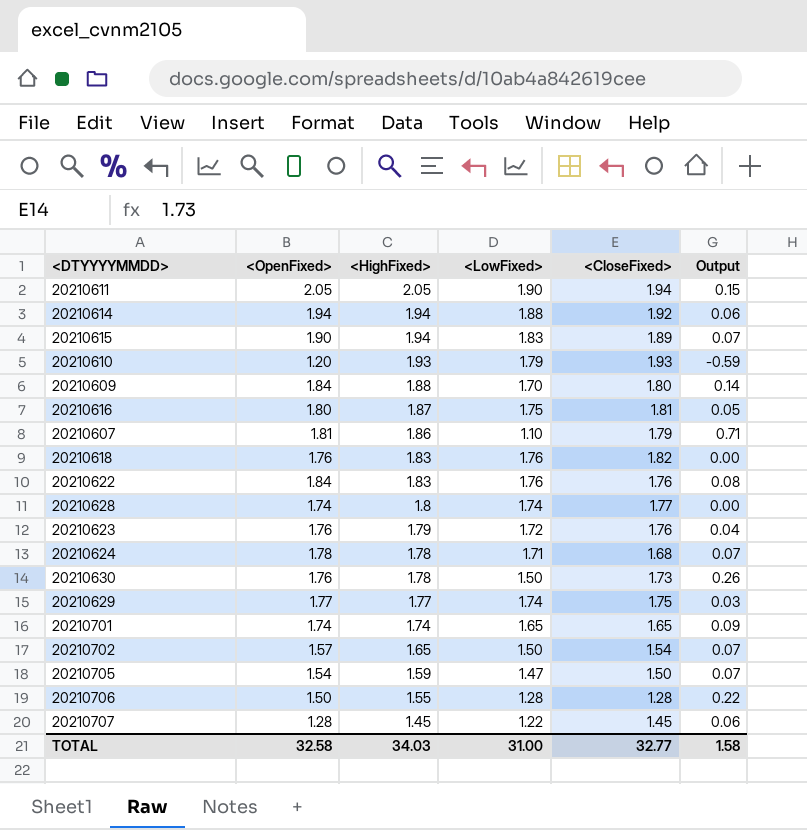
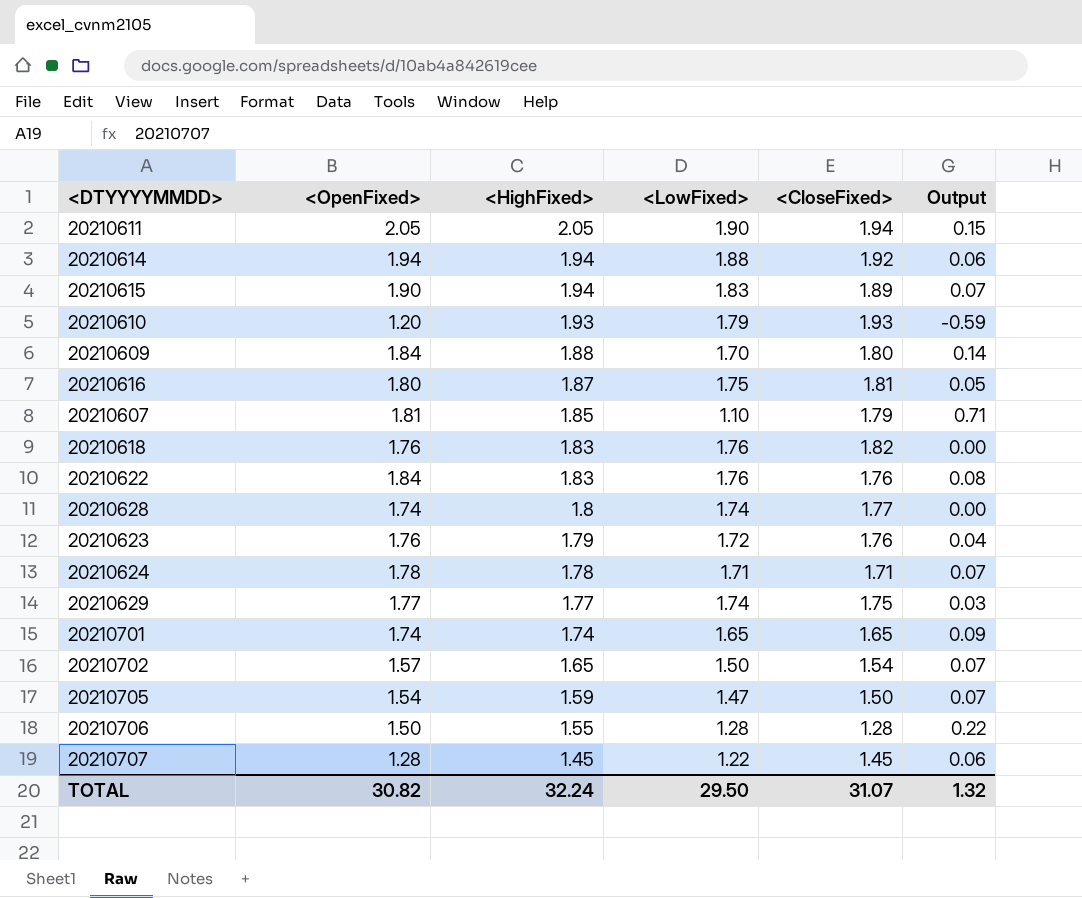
row 20210630: 1.76 | 1.78 | 1.50 | 1.73 | 0.26 -> none
20210607 | <HighFixed>: 1.86 -> 1.85
20210624 | <CloseFixed>: 1.68 -> 1.71
TOTAL | <OpenFixed>: 32.58 -> 30.82
TOTAL | <HighFixed>: 34.03 -> 32.24
TOTAL | <LowFixed>: 31.00 -> 29.50
TOTAL | <CloseFixed>: 32.77 -> 31.07
TOTAL | Output: 1.58 -> 1.32

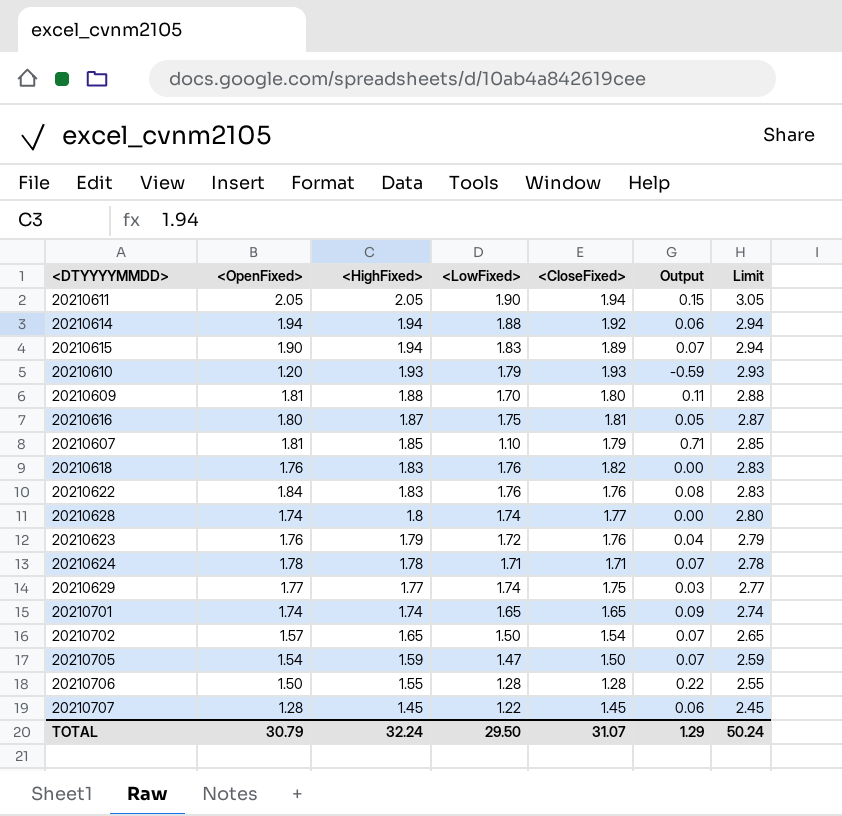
column Limit | formula: none -> [<HighFixed>] + 1
20210609 | <OpenFixed>: 1.84 -> 1.81
20210609 | Output: 0.14 -> 0.11
TOTAL | <OpenFixed>: 30.82 -> 30.79
TOTAL | Output: 1.32 -> 1.29

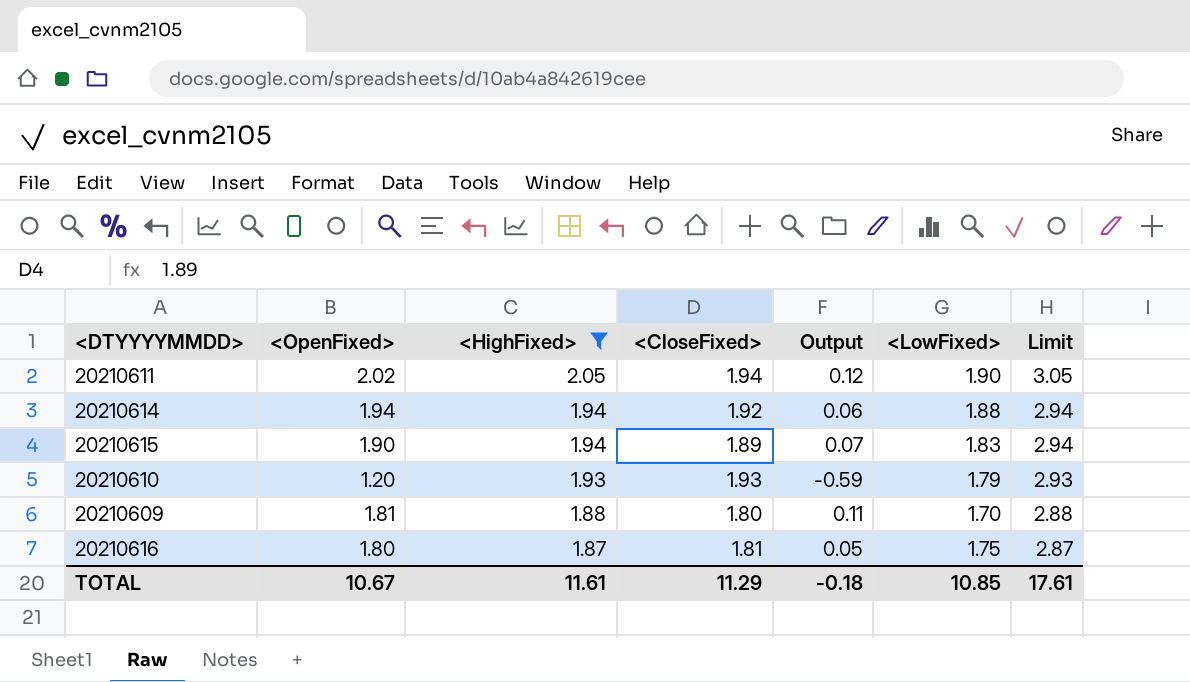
filter: none -> <HighFixed> >= 1.87
column <LowFixed> | position: 4 -> 6
20210611 | <OpenFixed>: 2.05 -> 2.02
20210611 | Output: 0.15 -> 0.12
TOTAL | <OpenFixed>: 30.79 -> 10.67
TOTAL | <HighFixed>: 32.24 -> 11.61
TOTAL | <CloseFixed>: 31.07 -> 11.29
TOTAL | Output: 1.29 -> -0.18
TOTAL | <LowFixed>: 29.50 -> 10.85
TOTAL | Limit: 50.24 -> 17.61

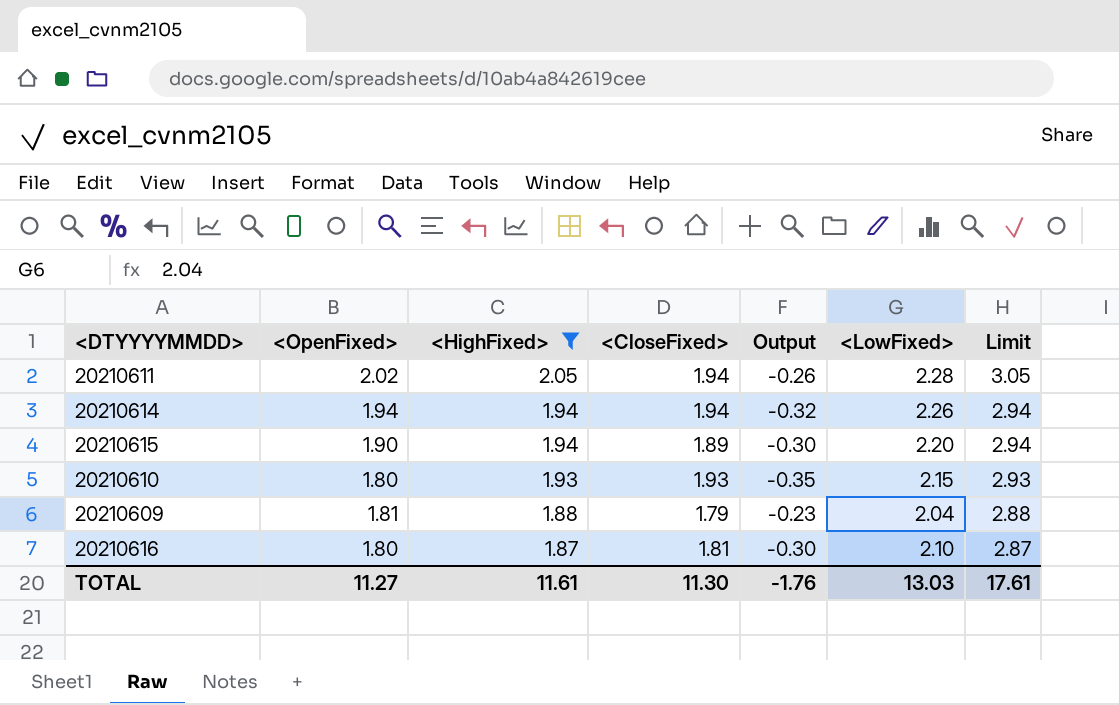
20210611 | Output: 0.12 -> -0.26
20210611 | <LowFixed>: 1.90 -> 2.28
20210614 | <CloseFixed>: 1.92 -> 1.94
20210614 | Output: 0.06 -> -0.32
20210614 | <LowFixed>: 1.88 -> 2.26
20210615 | Output: 0.07 -> -0.30
20210615 | <LowFixed>: 1.83 -> 2.20
20210610 | <OpenFixed>: 1.20 -> 1.80
20210610 | Output: -0.59 -> -0.35
20210610 | <LowFixed>: 1.79 -> 2.15
20210609 | <CloseFixed>: 1.80 -> 1.79
20210609 | Output: 0.11 -> -0.23
20210609 | <LowFixed>: 1.70 -> 2.04
20210616 | Output: 0.05 -> -0.30
20210616 | <LowFixed>: 1.75 -> 2.10
TOTAL | <OpenFixed>: 10.67 -> 11.27
TOTAL | <CloseFixed>: 11.29 -> 11.30
TOTAL | Output: -0.18 -> -1.76
TOTAL | <LowFixed>: 10.85 -> 13.03

